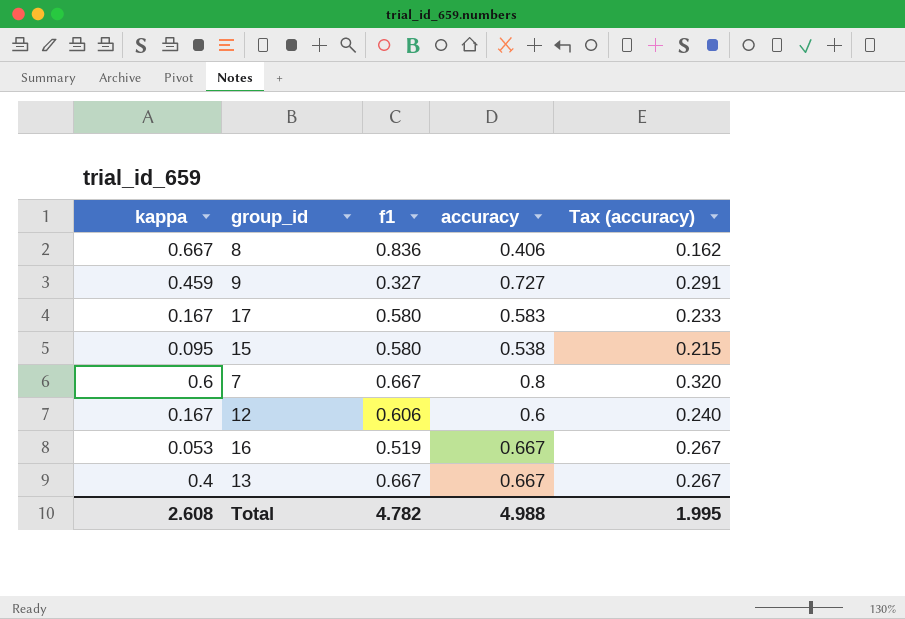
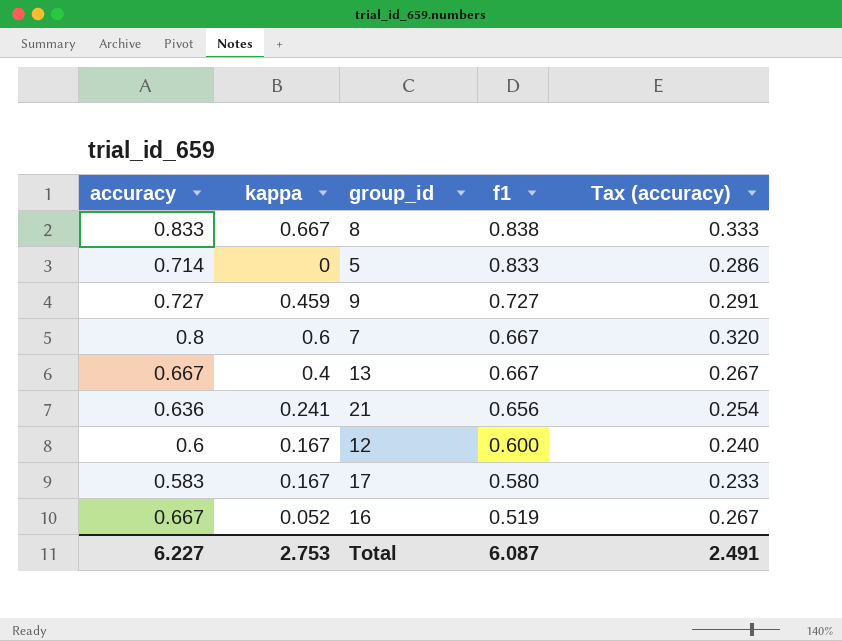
row order: none -> f1 descending
column accuracy | position: 4 -> 1
row 15: 0.095 | 0.580 | 0.538 | 0.215 -> none
8 | accuracy: 0.406 -> 0.833
8 | f1: 0.836 -> 0.838
8 | Tax (accuracy): 0.162 -> 0.333
row 5: none -> 0.714 | 0 | 0.833 | 0.286
9 | f1: 0.327 -> 0.727
row 21: none -> 0.636 | 0.241 | 0.656 | 0.254
12 | f1: 0.606 -> 0.600
16 | kappa: 0.053 -> 0.052
Total | accuracy: 4.988 -> 6.227
Total | kappa: 2.608 -> 2.753
Total | f1: 4.782 -> 6.087
Total | Tax (accuracy): 1.995 -> 2.491

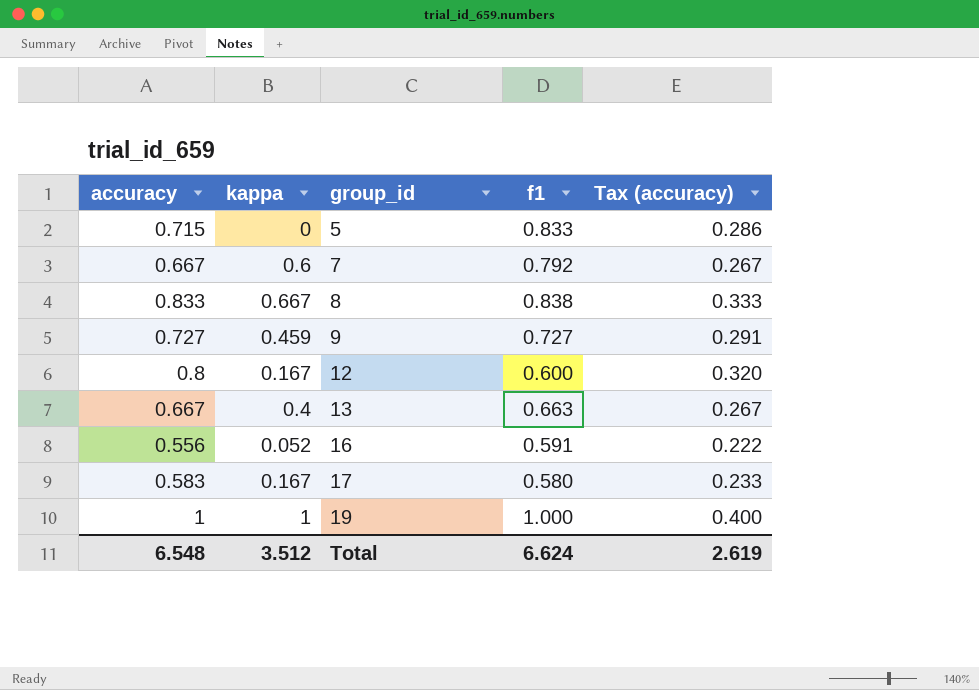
row order: f1 descending -> group_id ascending
row 21: 0.636 | 0.241 | 0.656 | 0.254 -> none
5 | accuracy: 0.714 -> 0.715
7 | accuracy: 0.8 -> 0.667
7 | f1: 0.667 -> 0.792
7 | Tax (accuracy): 0.320 -> 0.267
12 | accuracy: 0.6 -> 0.8
12 | Tax (accuracy): 0.240 -> 0.320
13 | f1: 0.667 -> 0.663
16 | accuracy: 0.667 -> 0.556
16 | f1: 0.519 -> 0.591
16 | Tax (accuracy): 0.267 -> 0.222
row 19: none -> 1 | 1 | 1.000 | 0.400
Total | accuracy: 6.227 -> 6.548
Total | kappa: 2.753 -> 3.512
Total | f1: 6.087 -> 6.624
Total | Tax (accuracy): 2.491 -> 2.619

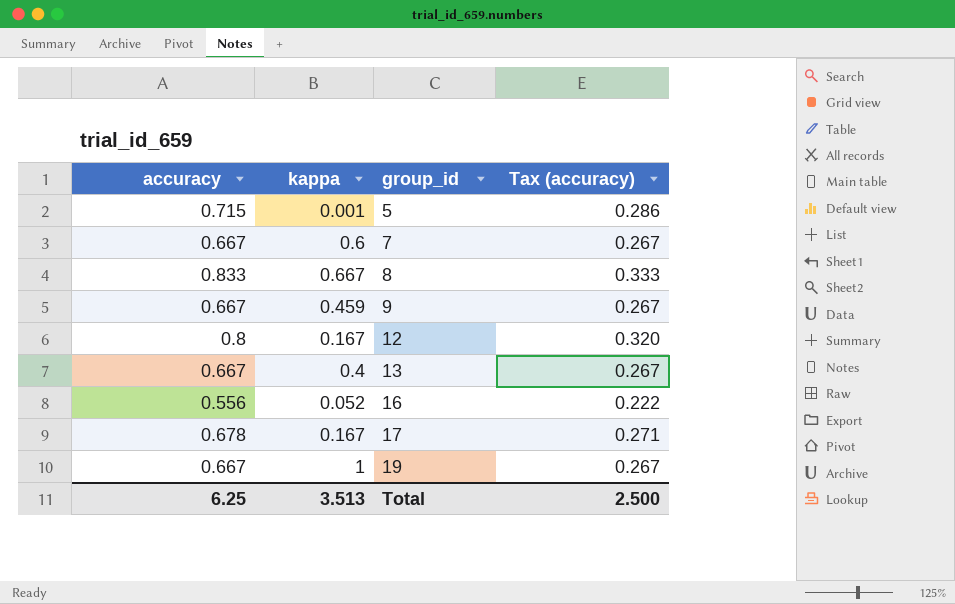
column f1 | position: 4 -> none
5 | kappa: 0 -> 0.001
9 | accuracy: 0.727 -> 0.667
9 | Tax (accuracy): 0.291 -> 0.267
17 | accuracy: 0.583 -> 0.678
17 | Tax (accuracy): 0.233 -> 0.271
19 | accuracy: 1 -> 0.667
19 | Tax (accuracy): 0.400 -> 0.267
Total | accuracy: 6.548 -> 6.25
Total | kappa: 3.512 -> 3.513
Total | Tax (accuracy): 2.619 -> 2.500

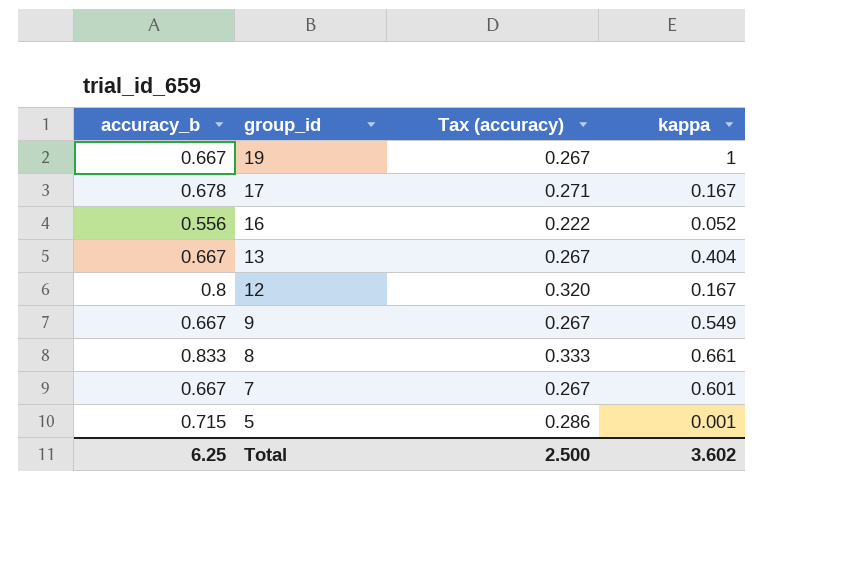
row order: group_id ascending -> group_id descending
column name: accuracy -> accuracy_b
column kappa | position: 2 -> 4
13 | kappa: 0.4 -> 0.404
9 | kappa: 0.459 -> 0.549
8 | kappa: 0.667 -> 0.661
7 | kappa: 0.6 -> 0.601
Total | kappa: 3.513 -> 3.602

